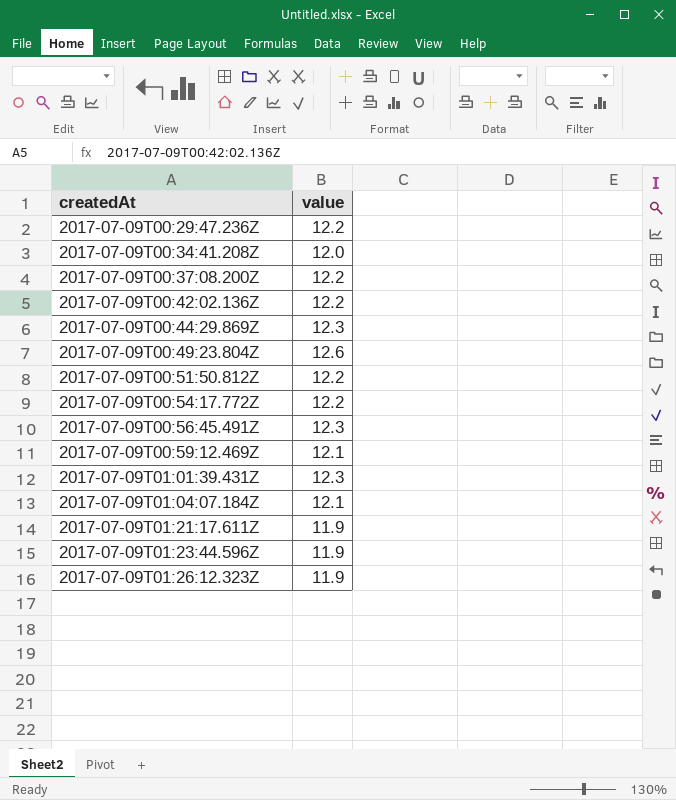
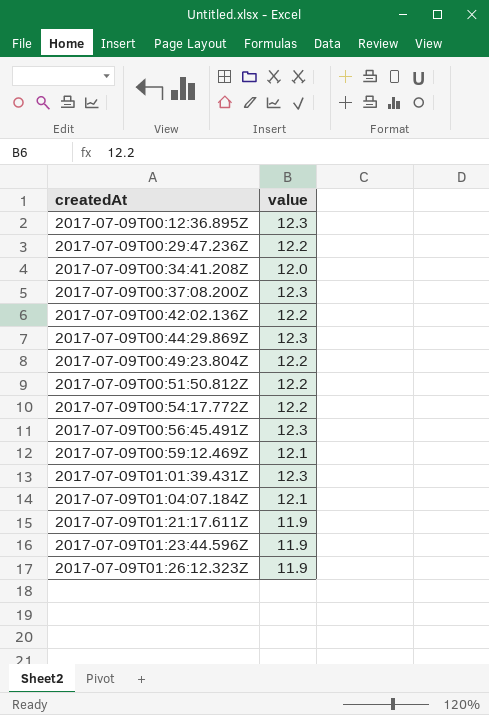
row 2017-07-09T00:12:36.895Z: none -> 12.3
2017-07-09T00:37:08.200Z | value: 12.2 -> 12.3
2017-07-09T00:49:23.804Z | value: 12.6 -> 12.2

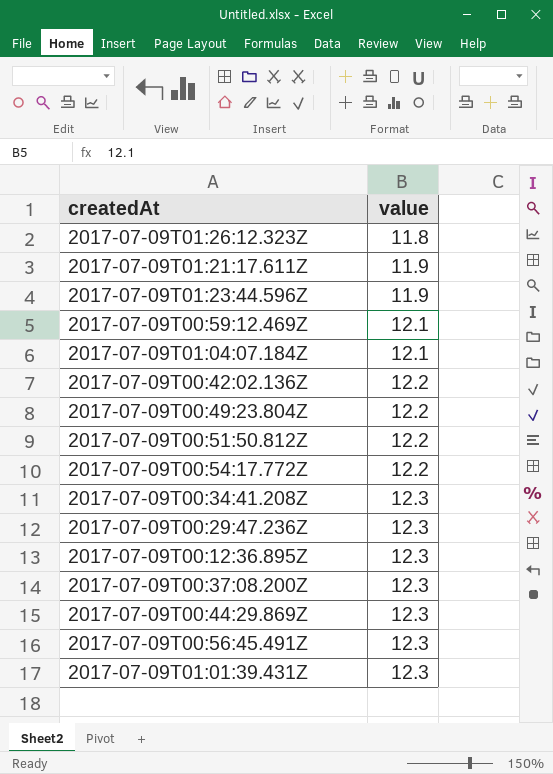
row order: createdAt ascending -> value ascending
2017-07-09T01:26:12.323Z | value: 11.9 -> 11.8
2017-07-09T00:34:41.208Z | value: 12.0 -> 12.3
2017-07-09T00:29:47.236Z | value: 12.2 -> 12.3

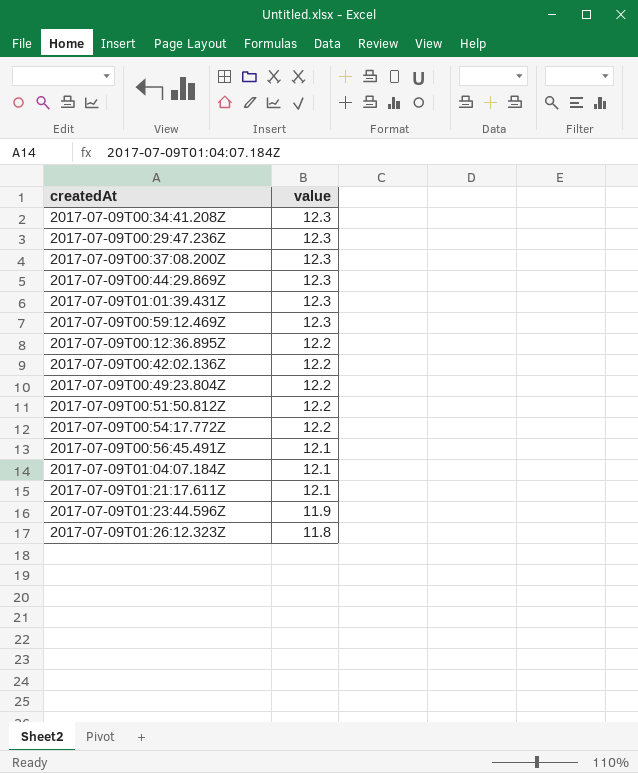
row order: value ascending -> value descending
2017-07-09T00:59:12.469Z | value: 12.1 -> 12.3
2017-07-09T00:12:36.895Z | value: 12.3 -> 12.2
2017-07-09T00:56:45.491Z | value: 12.3 -> 12.1
2017-07-09T01:21:17.611Z | value: 11.9 -> 12.1

